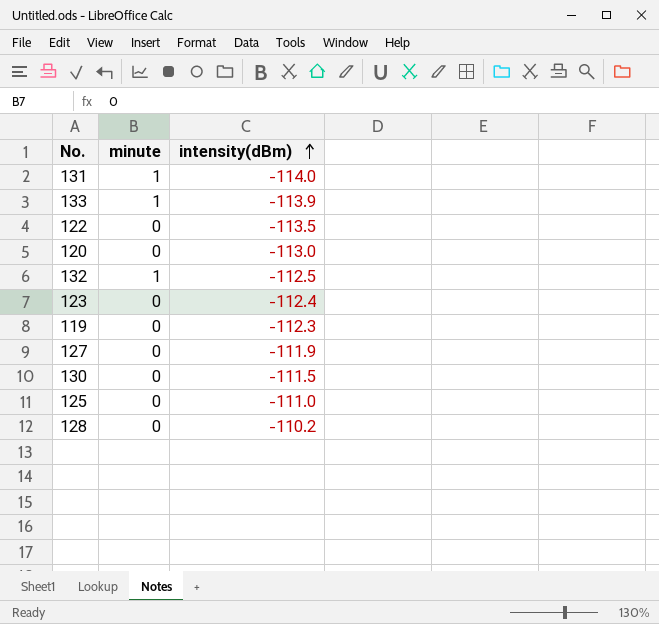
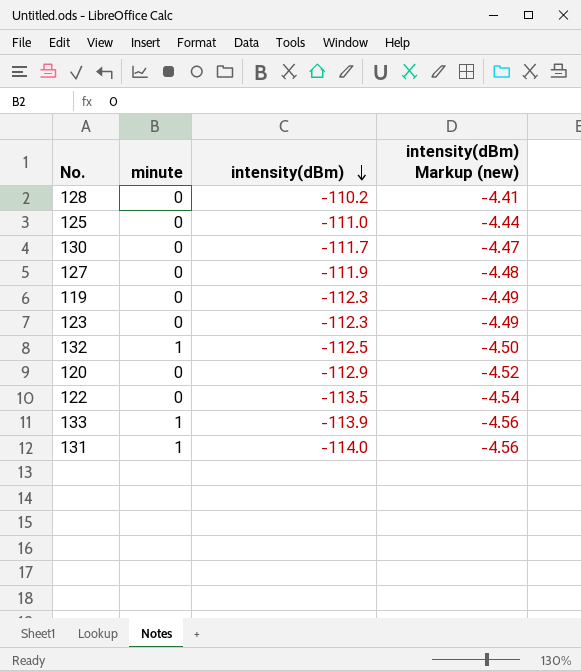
row order: intensity(dBm) ascending -> intensity(dBm) descending
column intensity(dBm) Markup (new) | formula: none -> [intensity(dBm)] * 0.04
130 | intensity(dBm): -111.5 -> -111.7
123 | intensity(dBm): -112.4 -> -112.3
120 | intensity(dBm): -113.0 -> -112.9

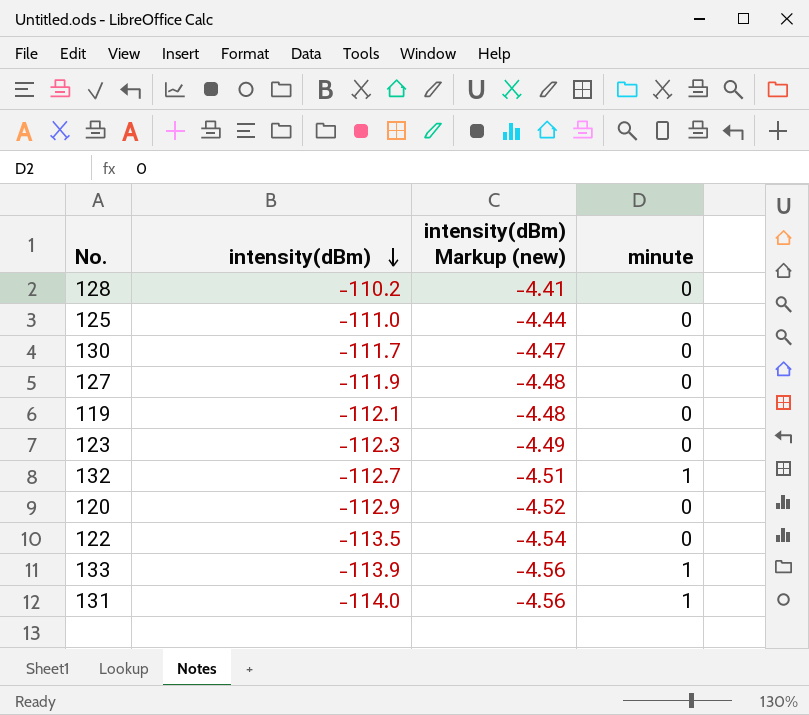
column minute | position: 2 -> 4
119 | intensity(dBm): -112.3 -> -112.1
119 | intensity(dBm) Markup (new): -4.49 -> -4.48
132 | intensity(dBm): -112.5 -> -112.7
132 | intensity(dBm) Markup (new): -4.50 -> -4.51

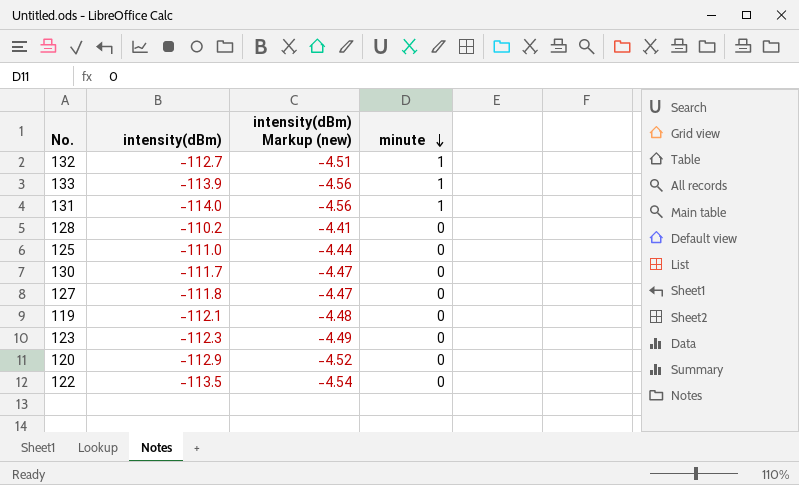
row order: intensity(dBm) descending -> minute descending
127 | intensity(dBm): -111.9 -> -111.8
127 | intensity(dBm) Markup (new): -4.48 -> -4.47

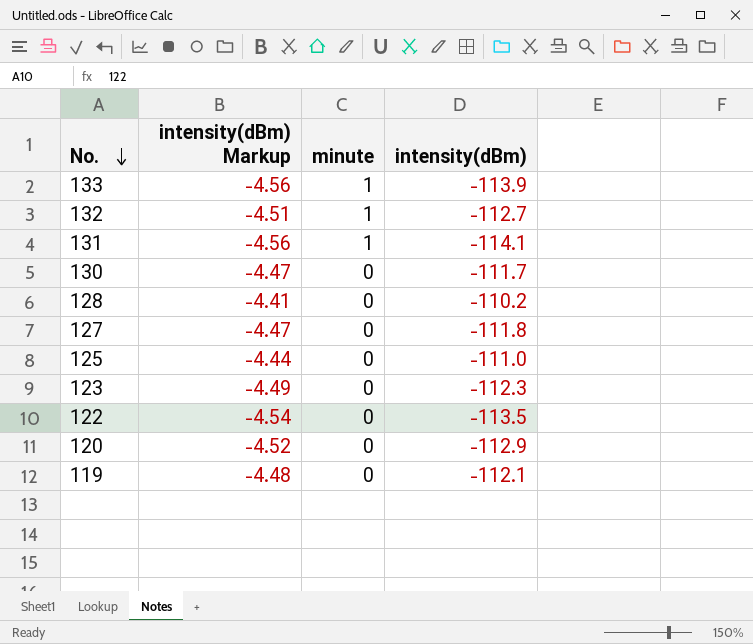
row order: minute descending -> No. descending
column name: intensity(dBm) Markup (new) -> intensity(dBm) Markup
column intensity(dBm) | position: 2 -> 4
131 | intensity(dBm): -114.0 -> -114.1

